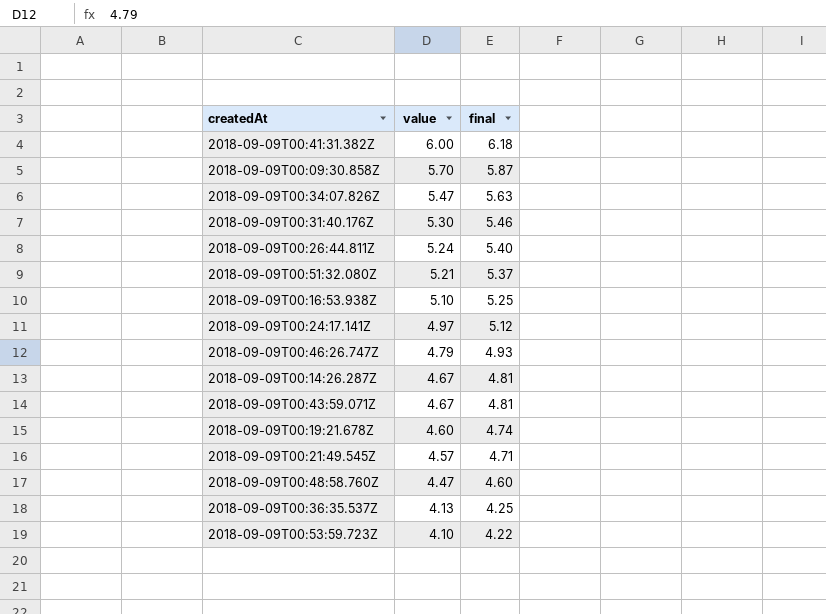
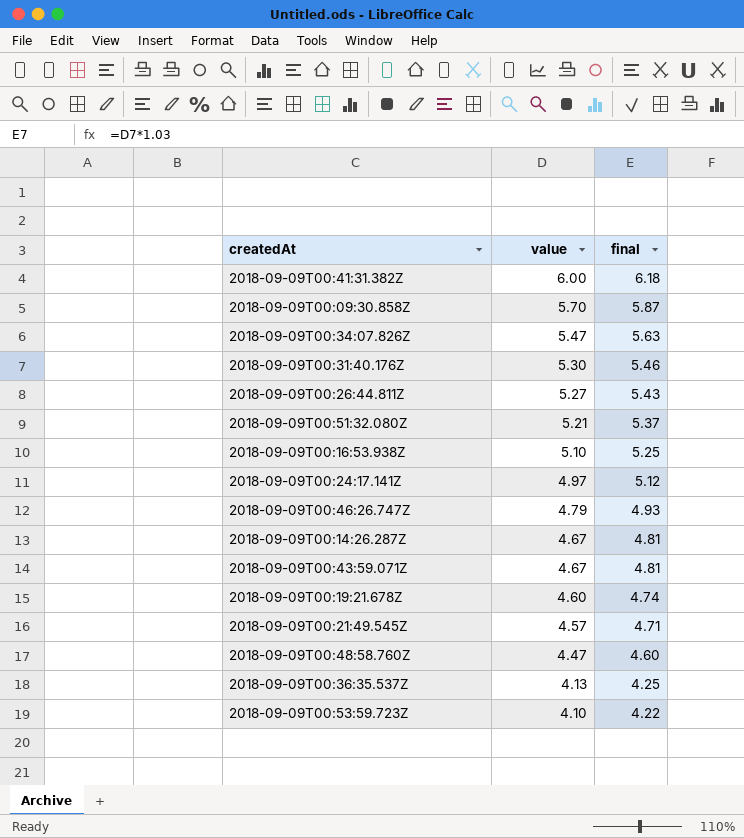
2018-09-09T00:26:44.811Z | value: 5.24 -> 5.27
2018-09-09T00:26:44.811Z | final: 5.40 -> 5.43

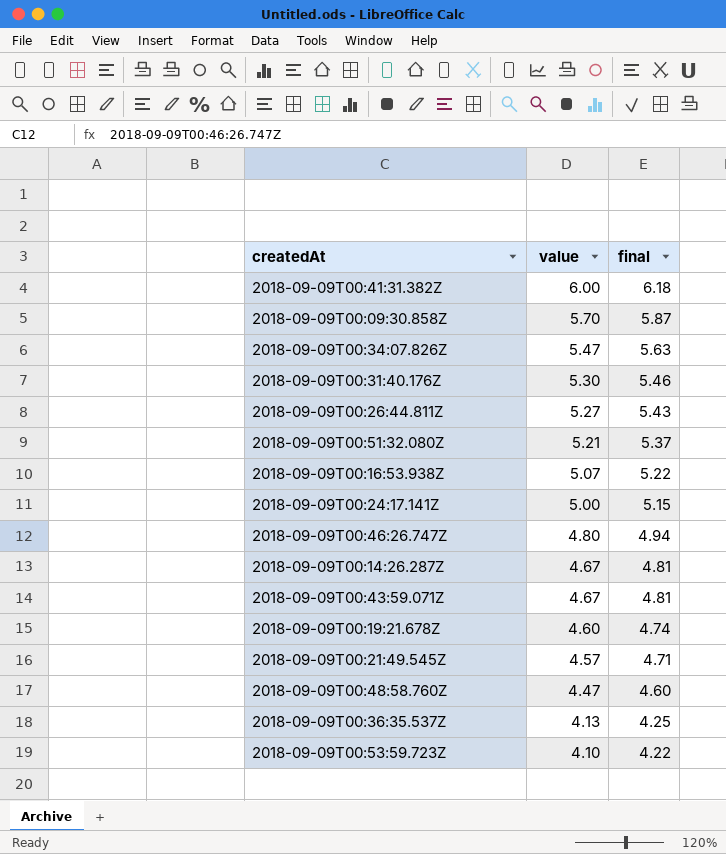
2018-09-09T00:16:53.938Z | value: 5.10 -> 5.07
2018-09-09T00:16:53.938Z | final: 5.25 -> 5.22
2018-09-09T00:24:17.141Z | value: 4.97 -> 5.00
2018-09-09T00:24:17.141Z | final: 5.12 -> 5.15
2018-09-09T00:46:26.747Z | value: 4.79 -> 4.80
2018-09-09T00:46:26.747Z | final: 4.93 -> 4.94

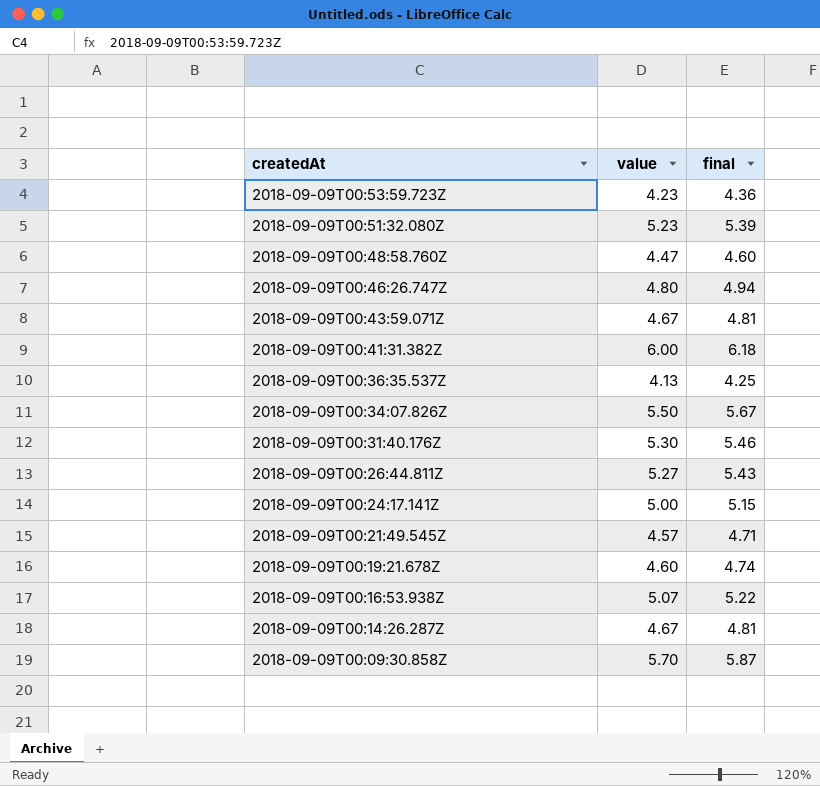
row order: value descending -> createdAt descending
2018-09-09T00:53:59.723Z | value: 4.10 -> 4.23
2018-09-09T00:53:59.723Z | final: 4.22 -> 4.36
2018-09-09T00:51:32.080Z | value: 5.21 -> 5.23
2018-09-09T00:51:32.080Z | final: 5.37 -> 5.39
2018-09-09T00:34:07.826Z | value: 5.47 -> 5.50
2018-09-09T00:34:07.826Z | final: 5.63 -> 5.67

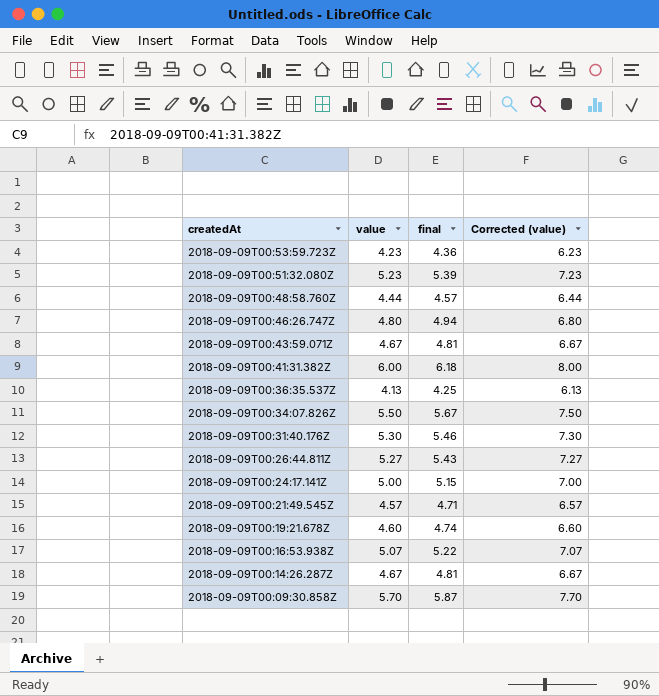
column Corrected (value) | formula: none -> [value] + 2
2018-09-09T00:48:58.760Z | value: 4.47 -> 4.44
2018-09-09T00:48:58.760Z | final: 4.60 -> 4.57

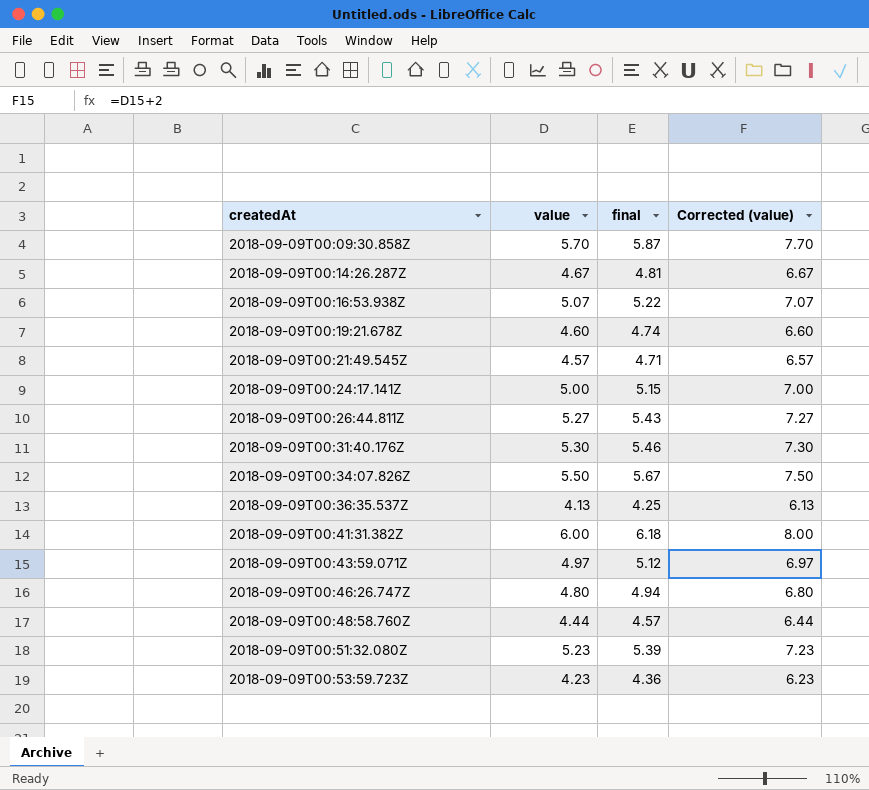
row order: createdAt descending -> createdAt ascending
2018-09-09T00:43:59.071Z | value: 4.67 -> 4.97
2018-09-09T00:43:59.071Z | final: 4.81 -> 5.12
2018-09-09T00:43:59.071Z | Corrected (value): 6.67 -> 6.97

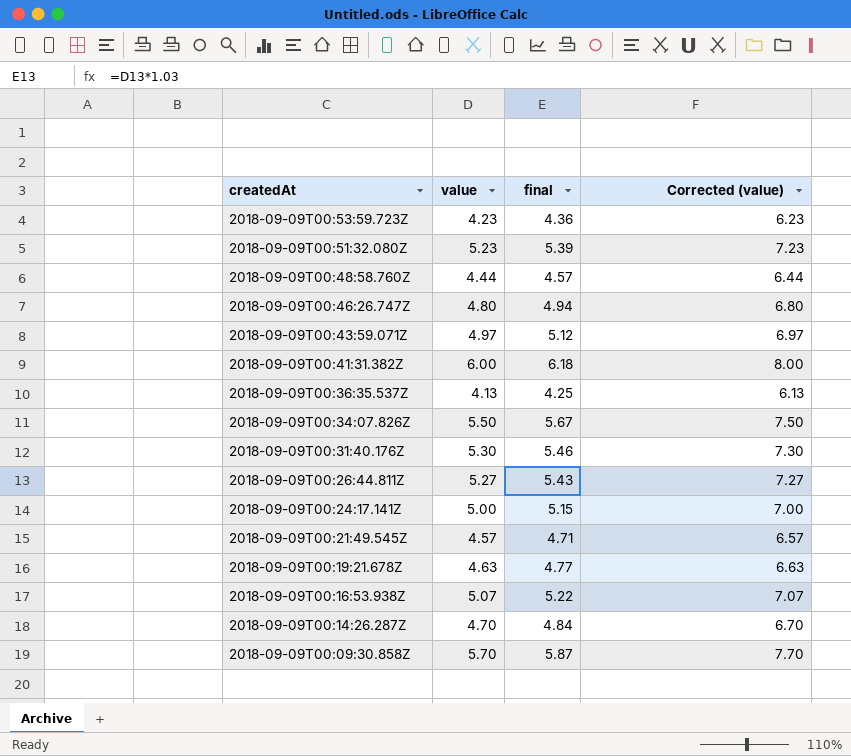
row order: createdAt ascending -> createdAt descending
2018-09-09T00:19:21.678Z | value: 4.60 -> 4.63
2018-09-09T00:19:21.678Z | final: 4.74 -> 4.77
2018-09-09T00:19:21.678Z | Corrected (value): 6.60 -> 6.63
2018-09-09T00:14:26.287Z | value: 4.67 -> 4.70
2018-09-09T00:14:26.287Z | final: 4.81 -> 4.84
2018-09-09T00:14:26.287Z | Corrected (value): 6.67 -> 6.70

